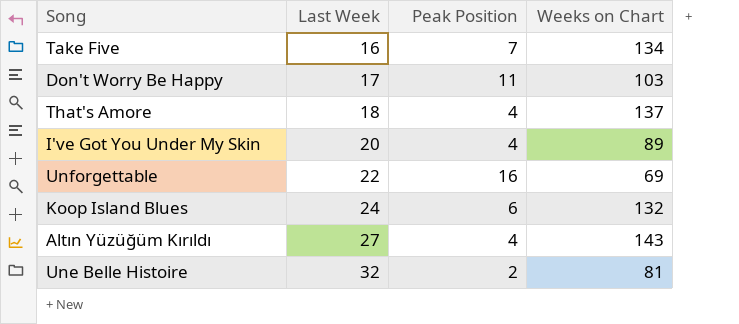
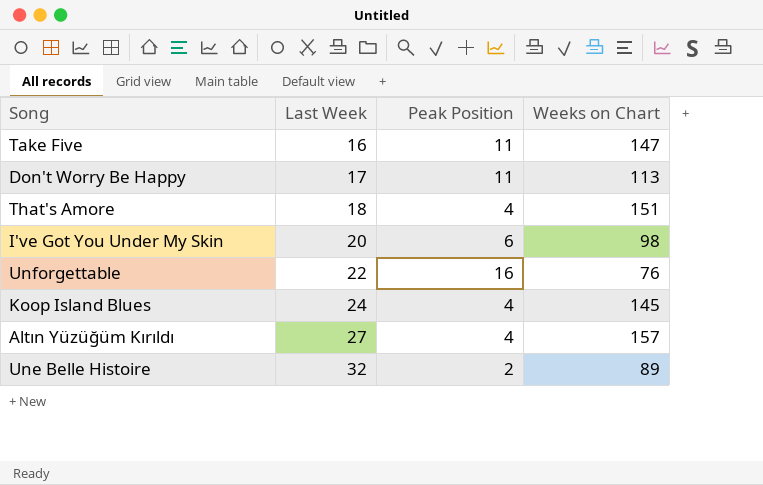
Take Five | Peak Position: 7 -> 11
Take Five | Weeks on Chart: 134 -> 147
Don't Worry Be Happy | Weeks on Chart: 103 -> 113
That's Amore | Weeks on Chart: 137 -> 151
I've Got You Under My Skin | Peak Position: 4 -> 6
I've Got You Under My Skin | Weeks on Chart: 89 -> 98
Unforgettable | Weeks on Chart: 69 -> 76
Koop Island Blues | Peak Position: 6 -> 4
Koop Island Blues | Weeks on Chart: 132 -> 145
Altın Yüzüğüm Kırıldı | Weeks on Chart: 143 -> 157
Une Belle Histoire | Weeks on Chart: 81 -> 89

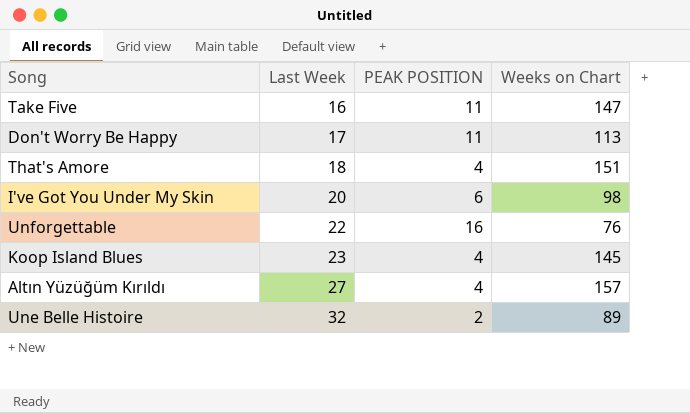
column name: Peak Position -> PEAK POSITION
Koop Island Blues | Last Week: 24 -> 23

